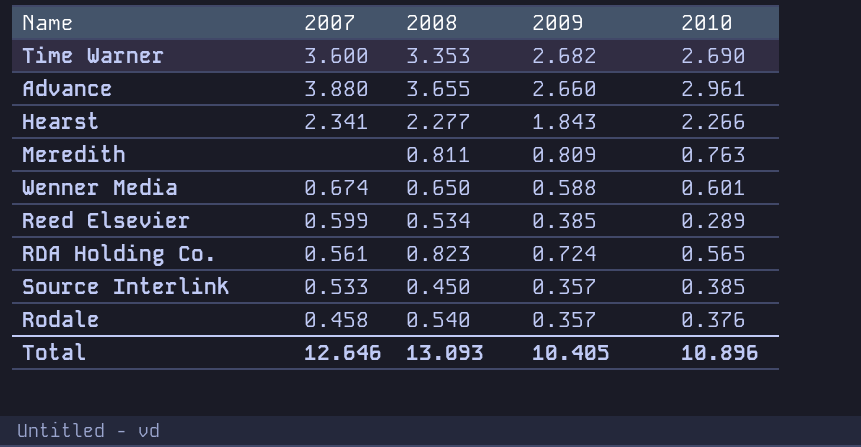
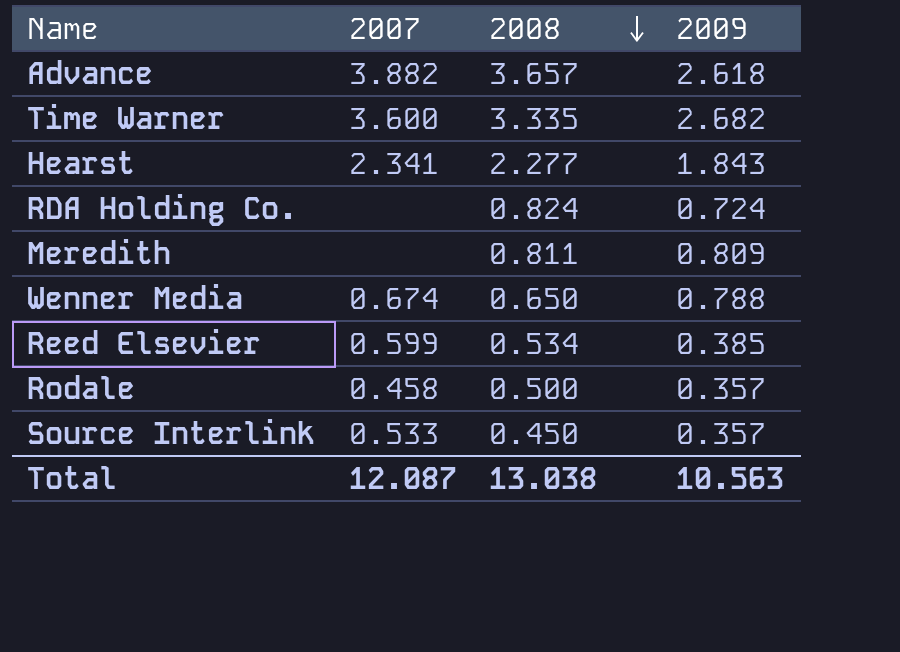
row order: none -> 2008 descending
column 2010 | position: 5 -> none
Advance | 2007: 3.880 -> 3.882
Advance | 2008: 3.655 -> 3.657
Advance | 2009: 2.660 -> 2.618
Time Warner | 2008: 3.353 -> 3.335
RDA Holding Co. | 2007: 0.561 -> none
RDA Holding Co. | 2008: 0.823 -> 0.824
Wenner Media | 2009: 0.588 -> 0.788
Rodale | 2008: 0.540 -> 0.500
Total | 2007: 12.646 -> 12.087
Total | 2008: 13.093 -> 13.038
Total | 2009: 10.405 -> 10.563

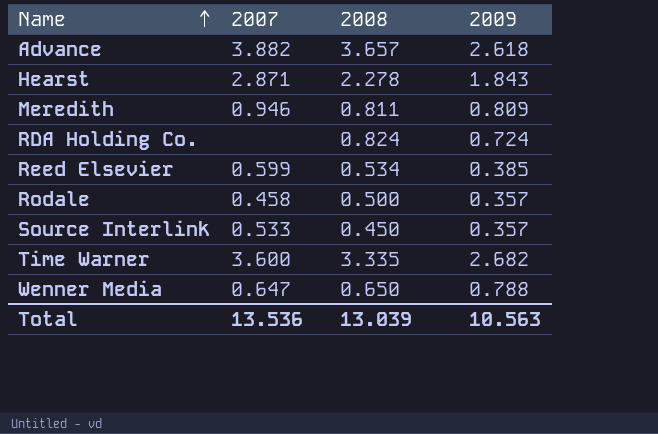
row order: 2008 descending -> Name ascending
Hearst | 2007: 2.341 -> 2.871
Hearst | 2008: 2.277 -> 2.278
Meredith | 2007: none -> 0.946
Wenner Media | 2007: 0.674 -> 0.647
Total | 2007: 12.087 -> 13.536
Total | 2008: 13.038 -> 13.039

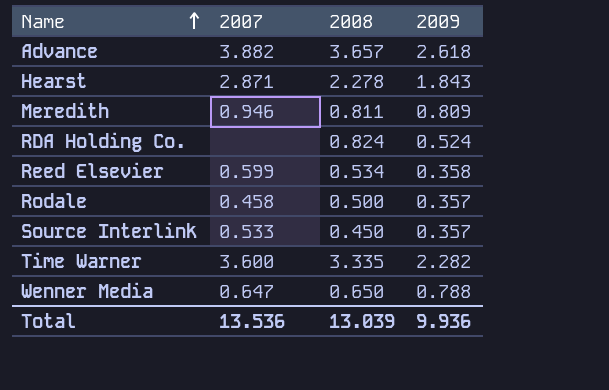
RDA Holding Co. | 2009: 0.724 -> 0.524
Reed Elsevier | 2009: 0.385 -> 0.358
Time Warner | 2009: 2.682 -> 2.282
Total | 2009: 10.563 -> 9.936

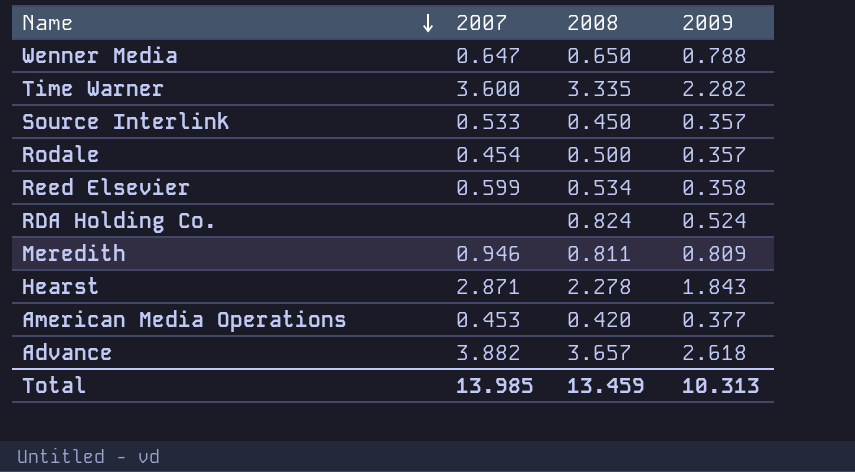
row order: Name ascending -> Name descending
Rodale | 2007: 0.458 -> 0.454
row American Media Operations: none -> 0.453 | 0.420 | 0.377
Total | 2007: 13.536 -> 13.985
Total | 2008: 13.039 -> 13.459
Total | 2009: 9.936 -> 10.313

